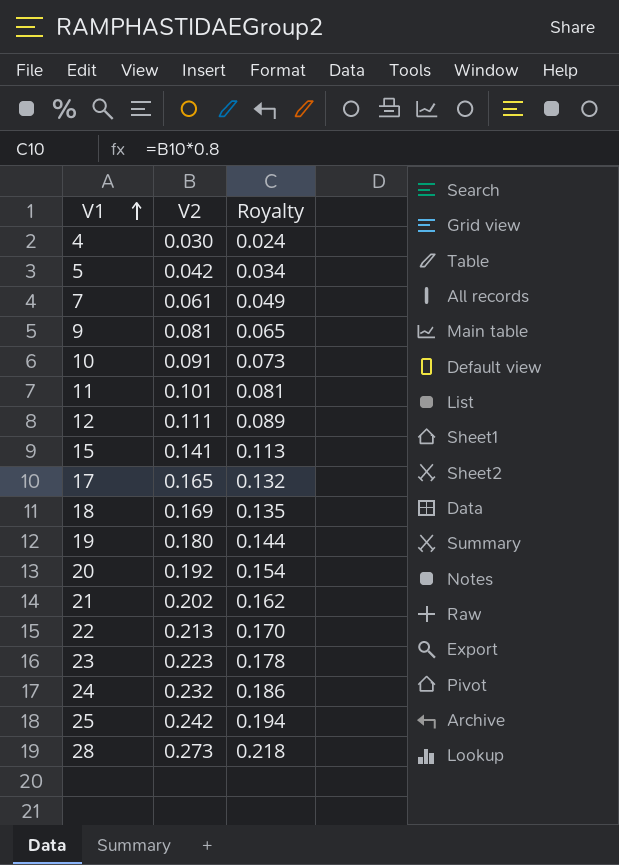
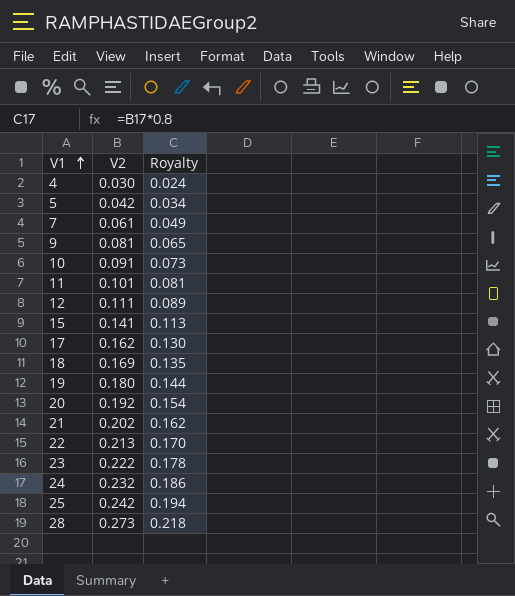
17 | V2: 0.165 -> 0.162
17 | Royalty: 0.132 -> 0.130
23 | V2: 0.223 -> 0.222

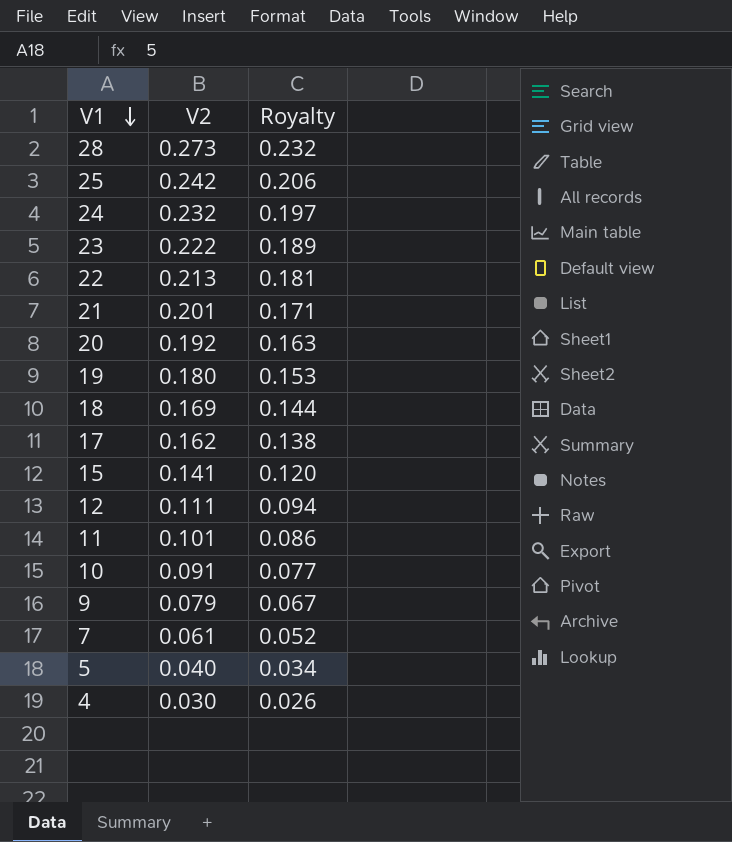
row order: V1 ascending -> V1 descending
column Royalty | formula: [V2] * 0.8 -> [V2] * 0.85
21 | V2: 0.202 -> 0.201
9 | V2: 0.081 -> 0.079
5 | V2: 0.042 -> 0.040

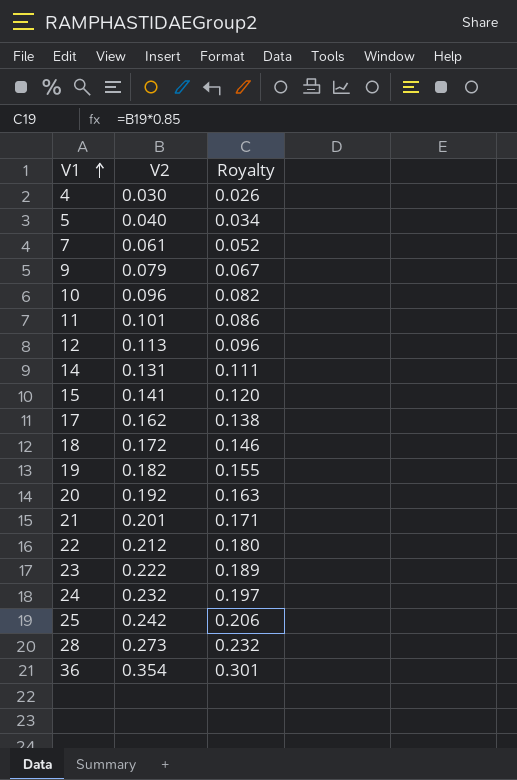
row order: V1 descending -> V1 ascending
10 | V2: 0.091 -> 0.096
10 | Royalty: 0.077 -> 0.082
12 | V2: 0.111 -> 0.113
12 | Royalty: 0.094 -> 0.096
row 14: none -> 0.131 | 0.111
18 | V2: 0.169 -> 0.172
18 | Royalty: 0.144 -> 0.146
19 | V2: 0.180 -> 0.182
19 | Royalty: 0.153 -> 0.155
22 | V2: 0.213 -> 0.212
22 | Royalty: 0.181 -> 0.180
row 36: none -> 0.354 | 0.301

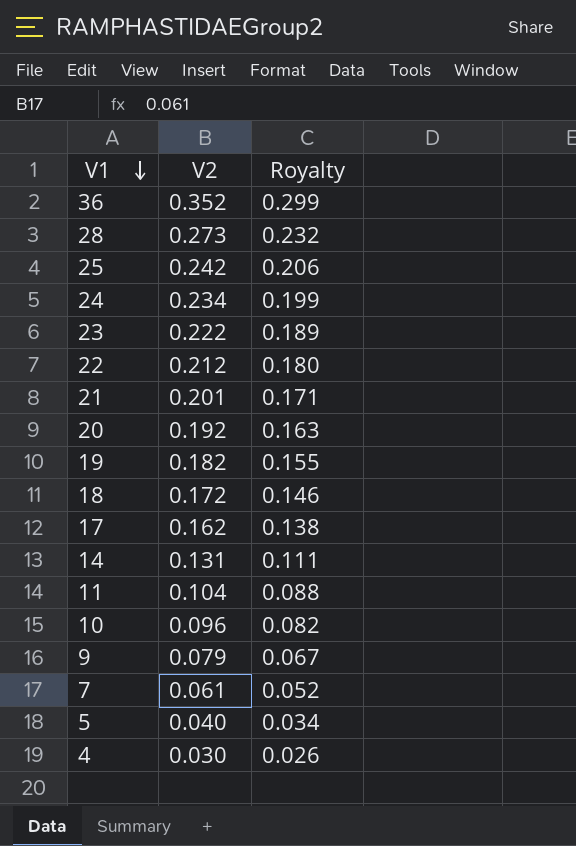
row order: V1 ascending -> V1 descending
row 12: 0.113 | 0.096 -> none
row 15: 0.141 | 0.120 -> none
36 | V2: 0.354 -> 0.352
36 | Royalty: 0.301 -> 0.299
24 | V2: 0.232 -> 0.234
24 | Royalty: 0.197 -> 0.199
11 | V2: 0.101 -> 0.104
11 | Royalty: 0.086 -> 0.088

